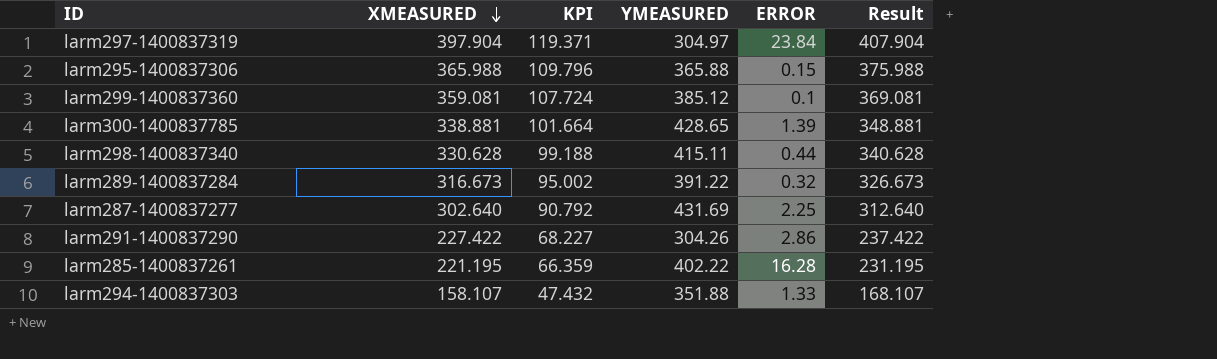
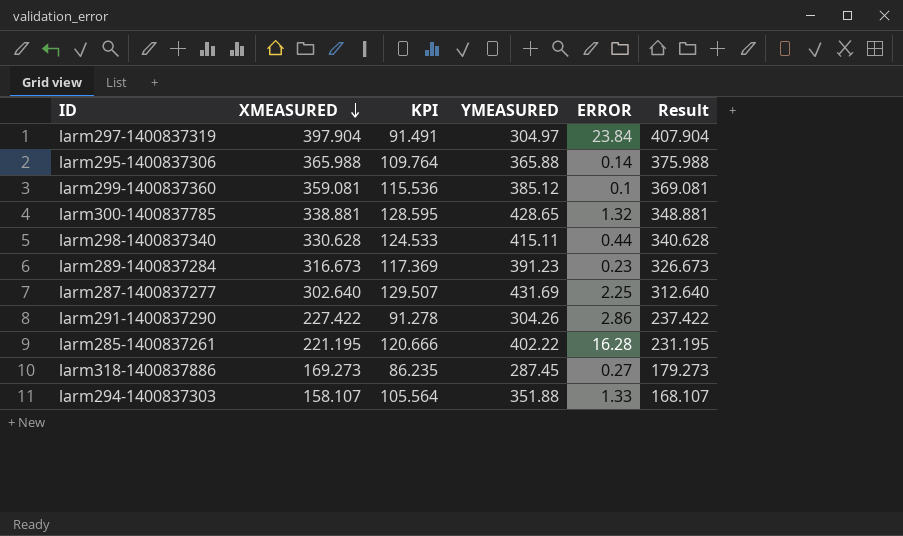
column KPI | formula: [XMEASURED] * 0.3 -> [YMEASURED] * 0.3
larm295-1400837306 | ERROR: 0.15 -> 0.14
larm300-1400837785 | ERROR: 1.39 -> 1.32
larm289-1400837284 | YMEASURED: 391.22 -> 391.23
larm289-1400837284 | ERROR: 0.32 -> 0.23
row larm318-1400837886: none -> 169.273 | 86.235 | 287.45 | 0.27 | 179.273

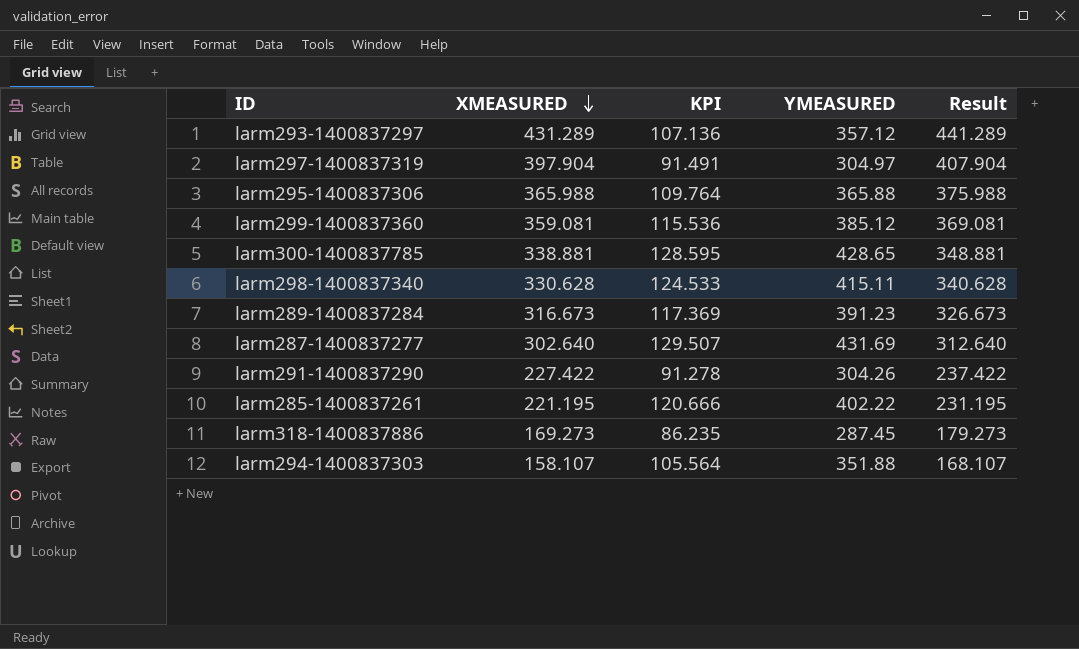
column ERROR | position: 5 -> none
row larm293-1400837297: none -> 431.289 | 107.136 | 357.12 | 441.289

